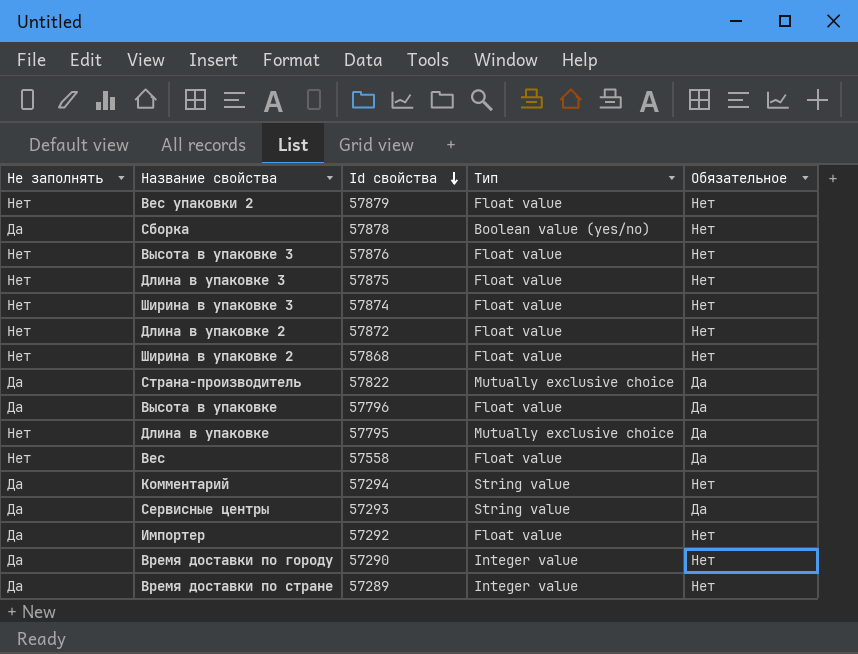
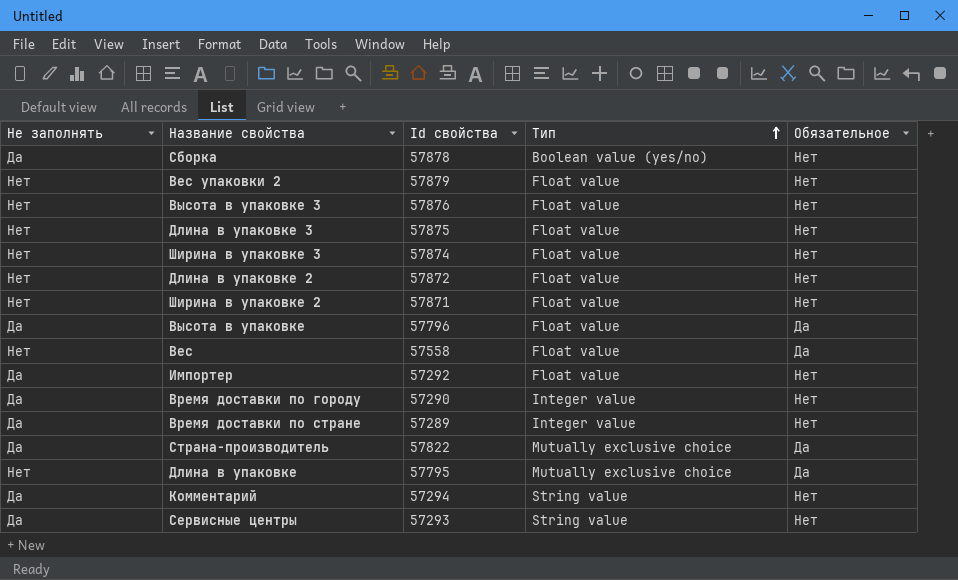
row order: Id свойства descending -> Тип ascending
Ширина в упаковке 2 | Id свойства: 57868 -> 57871
Сервисные центры | Обязательное: Да -> Нет

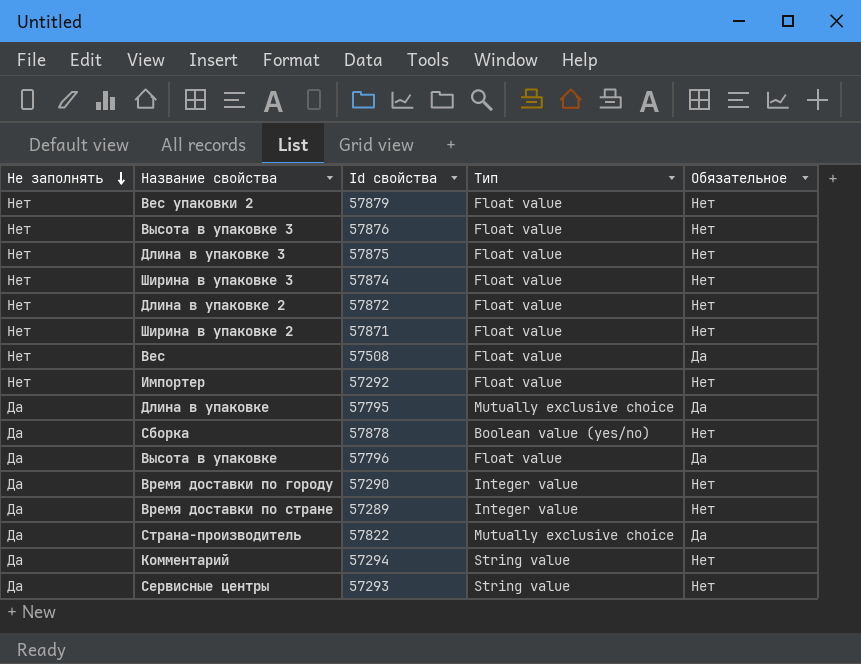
row order: Тип ascending -> Не заполнять descending
Вес | Id свойства: 57558 -> 57508
Импортер | Не заполнять: Да -> Нет
Длина в упаковке | Не заполнять: Нет -> Да

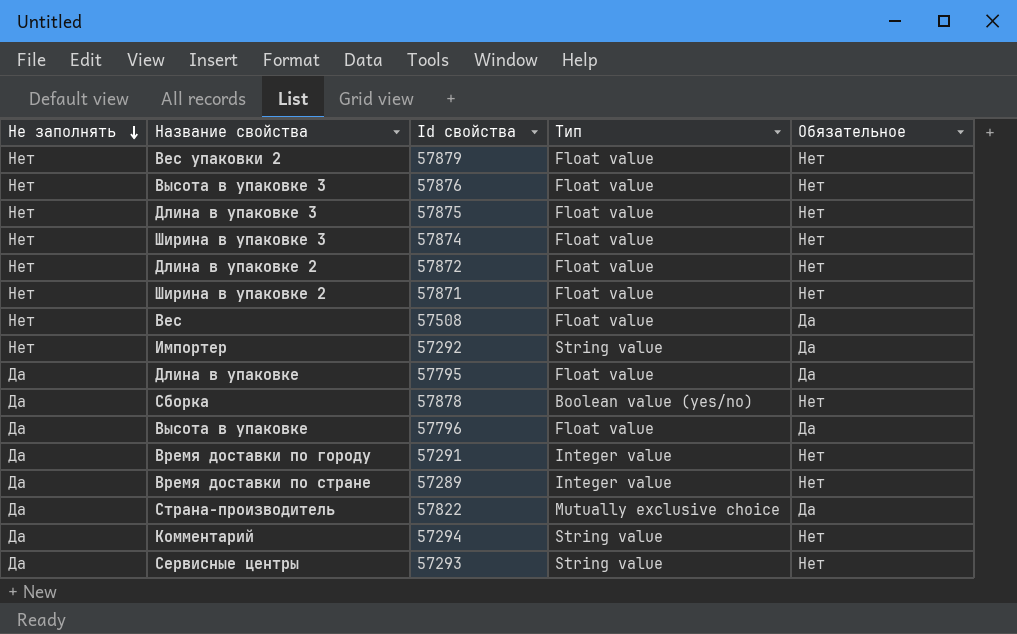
Импортер | Тип: Float value -> String value
Импортер | Обязательное: Нет -> Да
Длина в упаковке | Тип: Mutually exclusive choice -> Float value
Время доставки по городу | Id свойства: 57290 -> 57291

